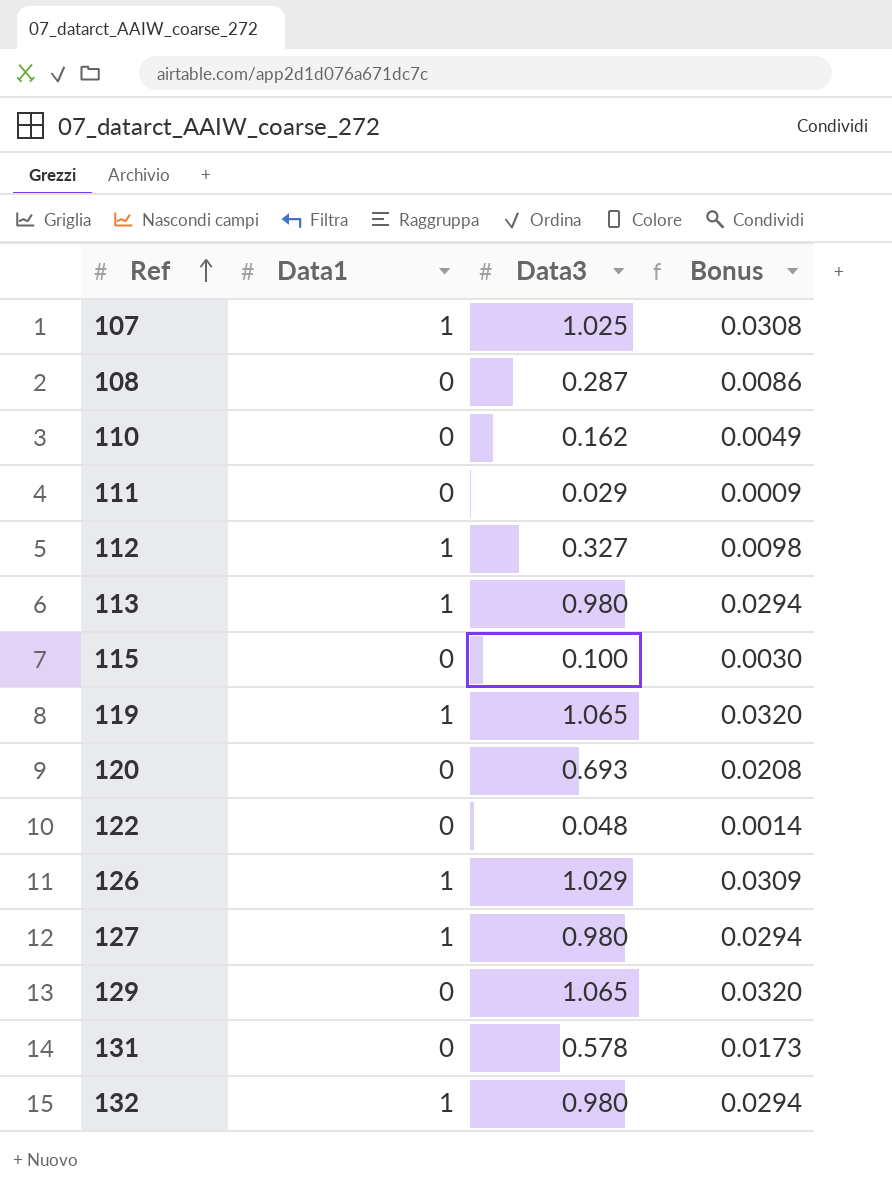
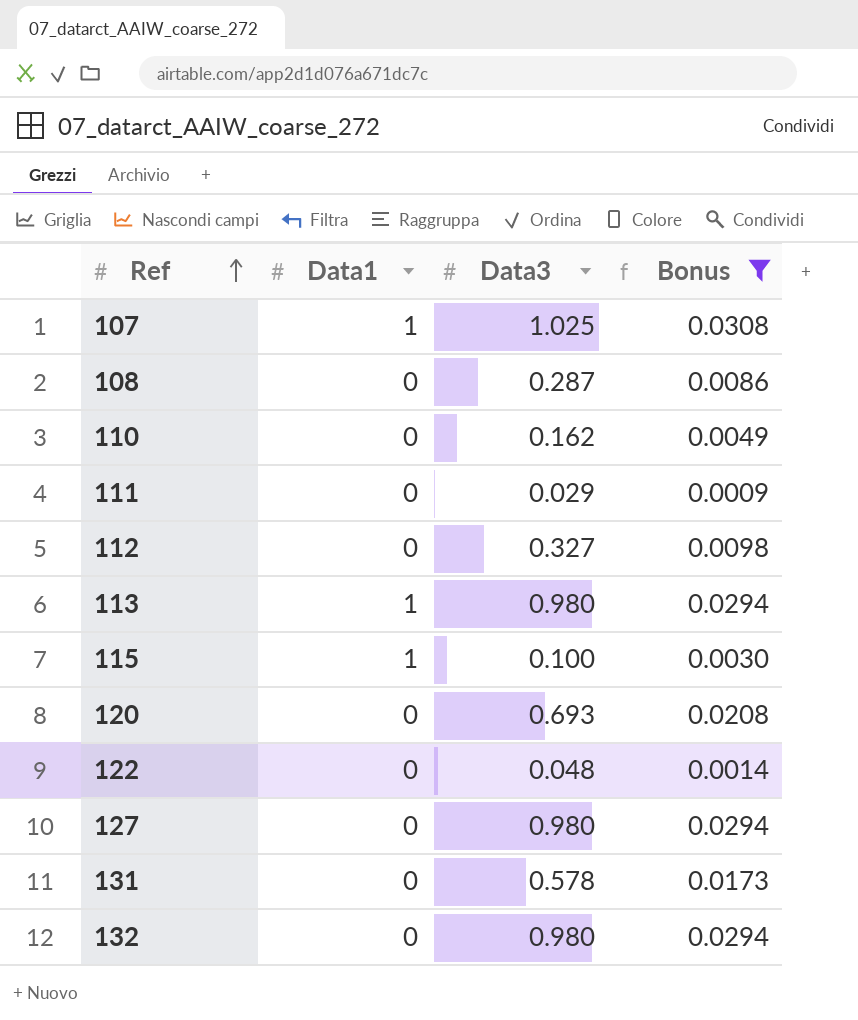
filter: none -> Bonus <= 0.0308
112 | Data1: 1 -> 0
115 | Data1: 0 -> 1
127 | Data1: 1 -> 0
132 | Data1: 1 -> 0

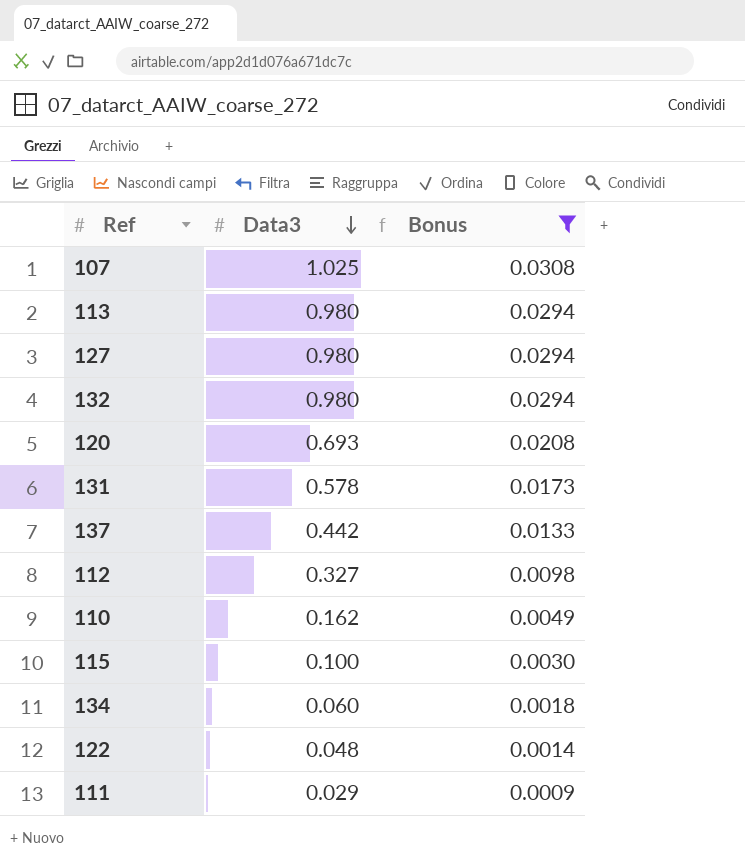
row order: Ref ascending -> Data3 descending
column Data1 | position: 2 -> none
row 108: 0 | 0.287 | 0.0086 -> none
row 137: none -> 0.442 | 0.0133
row 134: none -> 0.060 | 0.0018

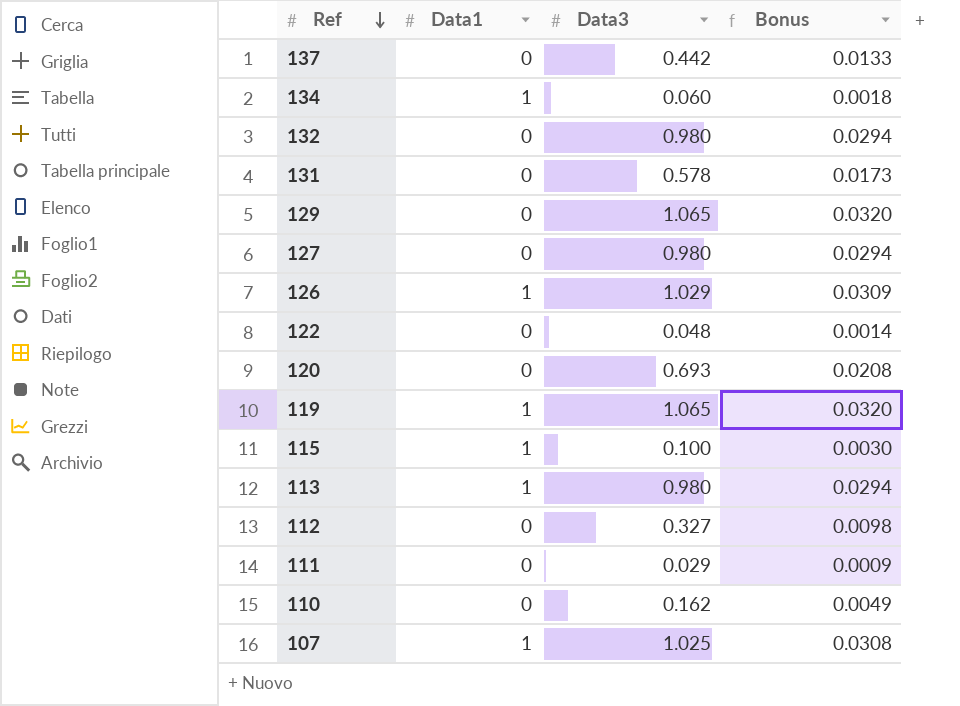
filter: Bonus <= 0.0308 -> none
row order: Data3 descending -> Ref descending
column Data1 | position: none -> 2

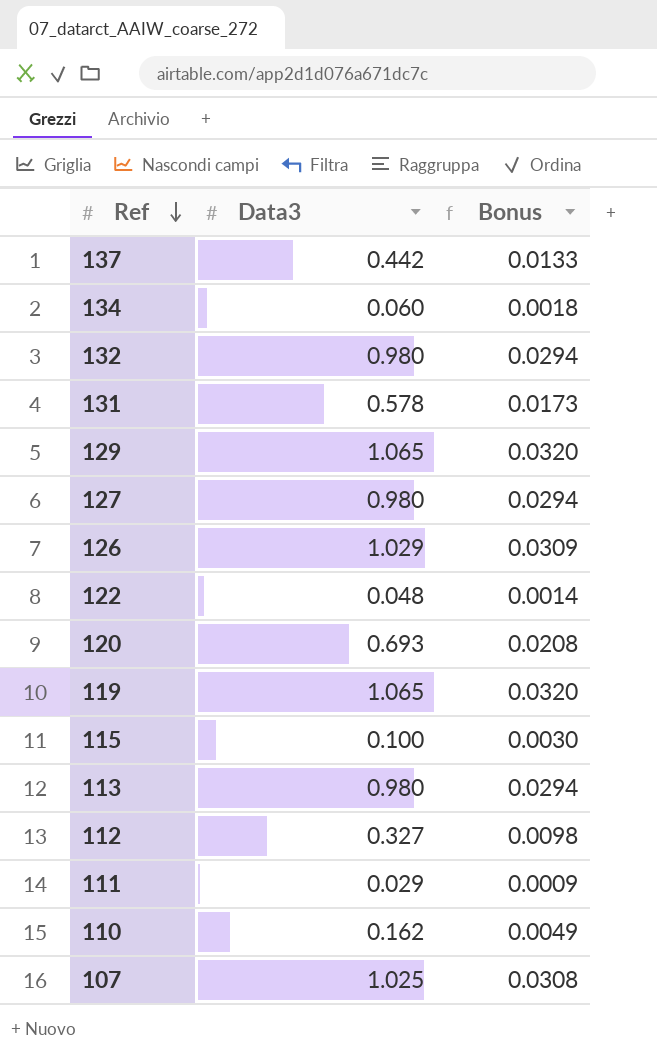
column Data1 | position: 2 -> none

